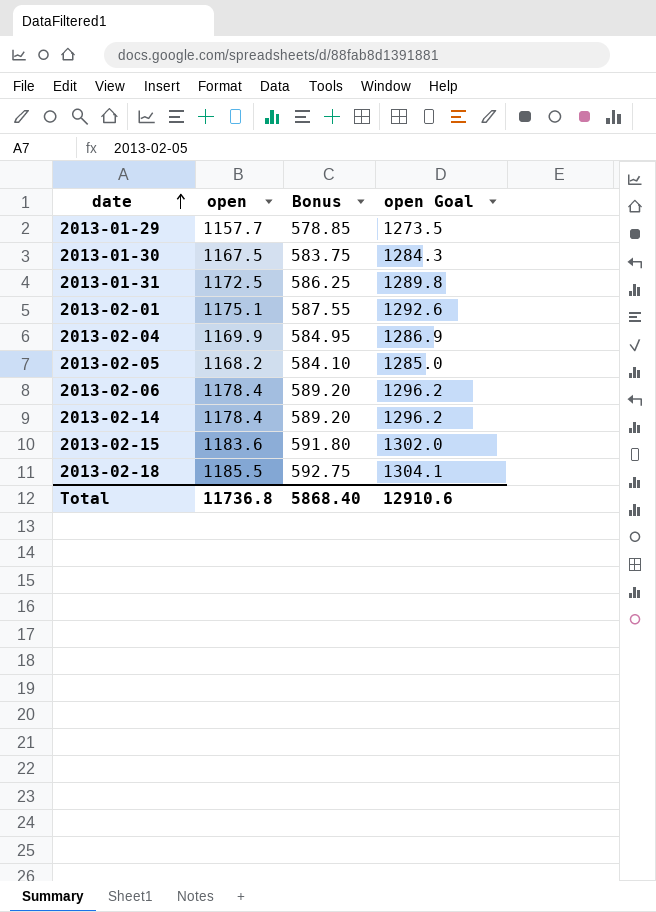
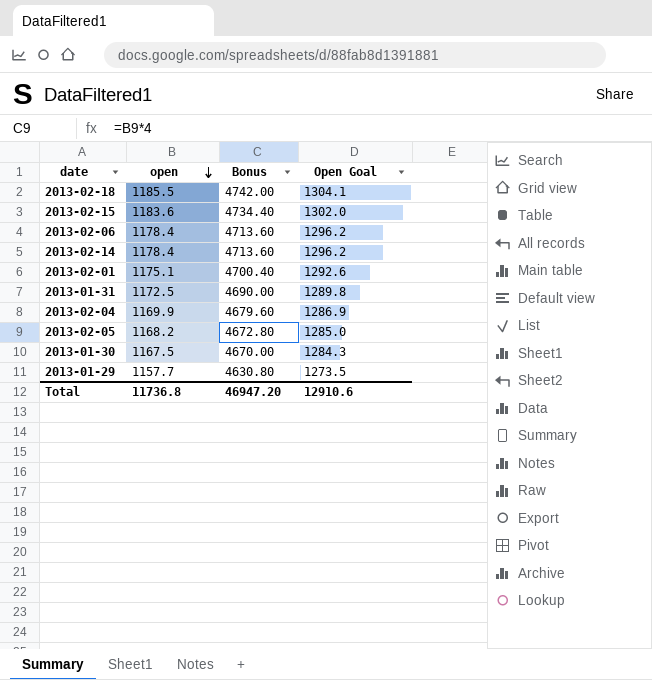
row order: date ascending -> open descending
column Bonus | formula: [open] * 0.5 -> [open] * 4
column name: open Goal -> Open Goal
Total | Bonus: 5868.40 -> 46947.20

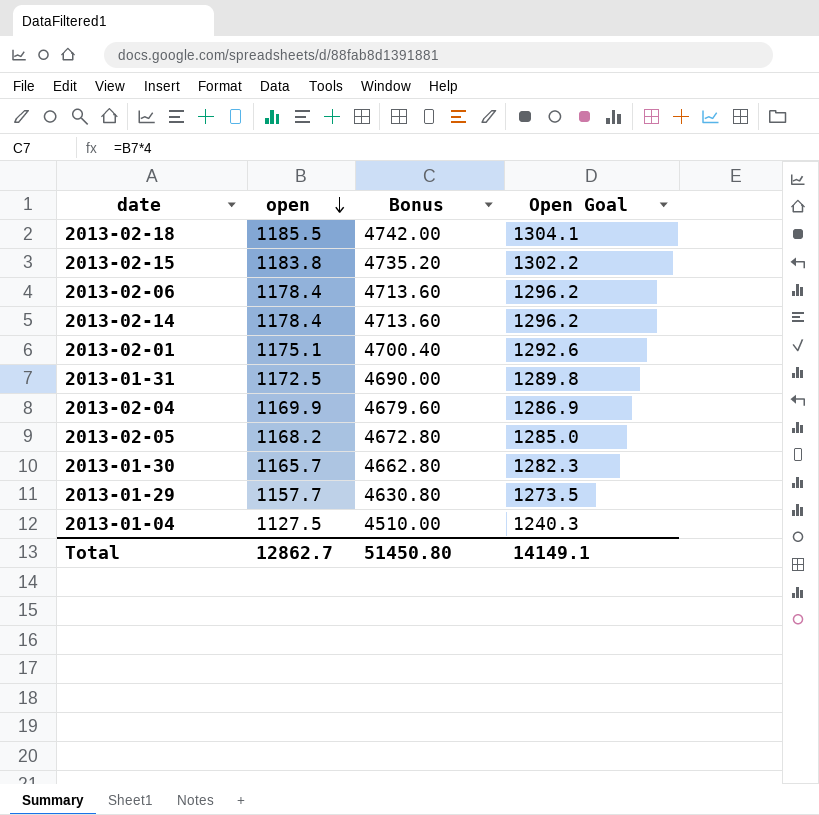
2013-02-15 | open: 1183.6 -> 1183.8
2013-02-15 | Bonus: 4734.40 -> 4735.20
2013-02-15 | Open Goal: 1302.0 -> 1302.2
2013-01-30 | open: 1167.5 -> 1165.7
2013-01-30 | Bonus: 4670.00 -> 4662.80
2013-01-30 | Open Goal: 1284.3 -> 1282.3
row 2013-01-04: none -> 1127.5 | 4510.00 | 1240.3
Total | open: 11736.8 -> 12862.7
Total | Bonus: 46947.20 -> 51450.80
Total | Open Goal: 12910.6 -> 14149.1

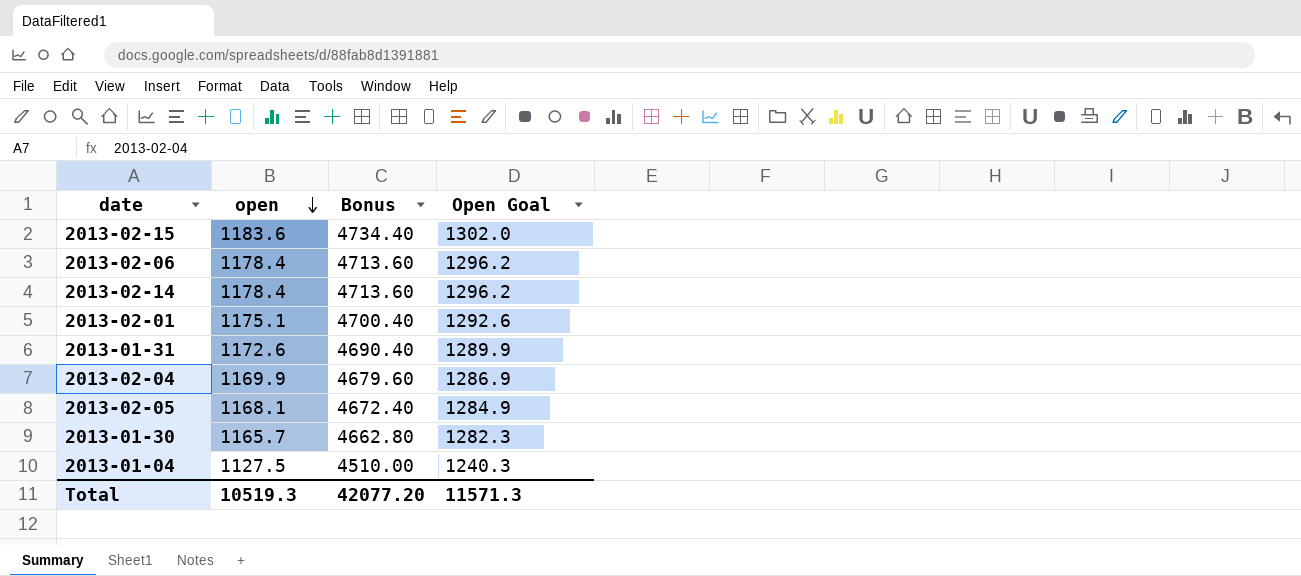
row 2013-02-18: 1185.5 | 4742.00 | 1304.1 -> none
row 2013-01-29: 1157.7 | 4630.80 | 1273.5 -> none
2013-02-15 | open: 1183.8 -> 1183.6
2013-02-15 | Bonus: 4735.20 -> 4734.40
2013-02-15 | Open Goal: 1302.2 -> 1302.0
2013-01-31 | open: 1172.5 -> 1172.6
2013-01-31 | Bonus: 4690.00 -> 4690.40
2013-01-31 | Open Goal: 1289.8 -> 1289.9
2013-02-05 | open: 1168.2 -> 1168.1
2013-02-05 | Bonus: 4672.80 -> 4672.40
2013-02-05 | Open Goal: 1285.0 -> 1284.9
Total | open: 12862.7 -> 10519.3
Total | Bonus: 51450.80 -> 42077.20
Total | Open Goal: 14149.1 -> 11571.3

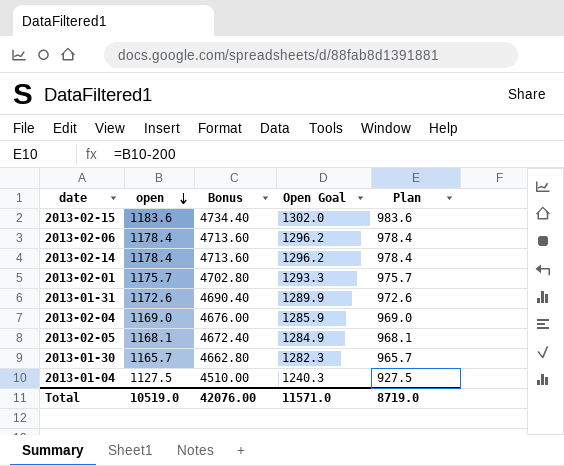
column Plan | formula: none -> [open] - 200
2013-02-01 | open: 1175.1 -> 1175.7
2013-02-01 | Bonus: 4700.40 -> 4702.80
2013-02-01 | Open Goal: 1292.6 -> 1293.3
2013-02-04 | open: 1169.9 -> 1169.0
2013-02-04 | Bonus: 4679.60 -> 4676.00
2013-02-04 | Open Goal: 1286.9 -> 1285.9
Total | open: 10519.3 -> 10519.0
Total | Bonus: 42077.20 -> 42076.00
Total | Open Goal: 11571.3 -> 11571.0

